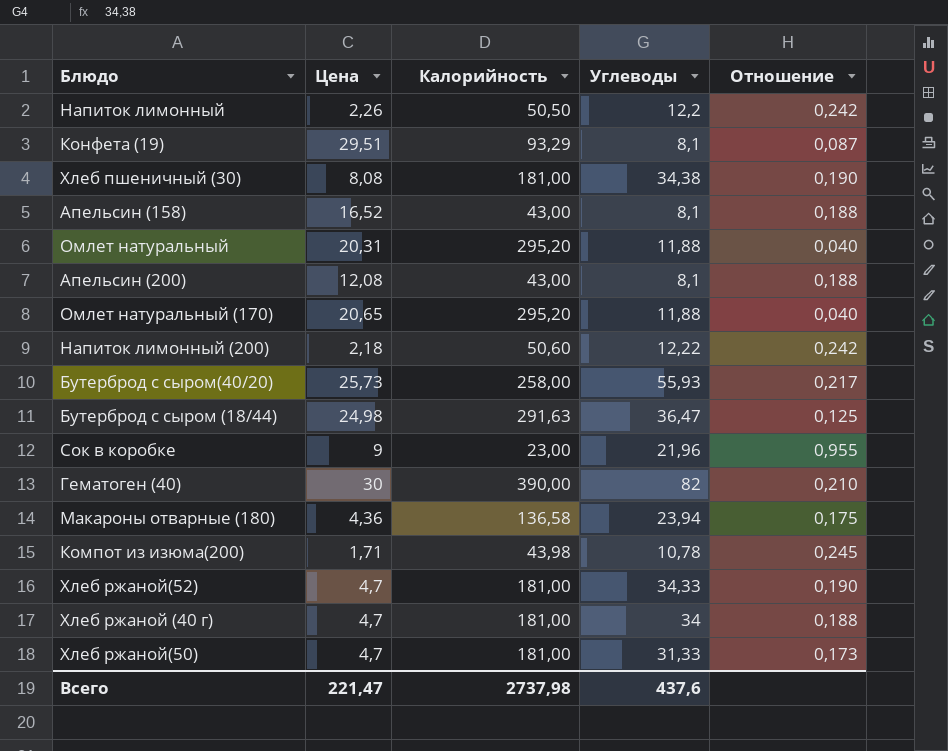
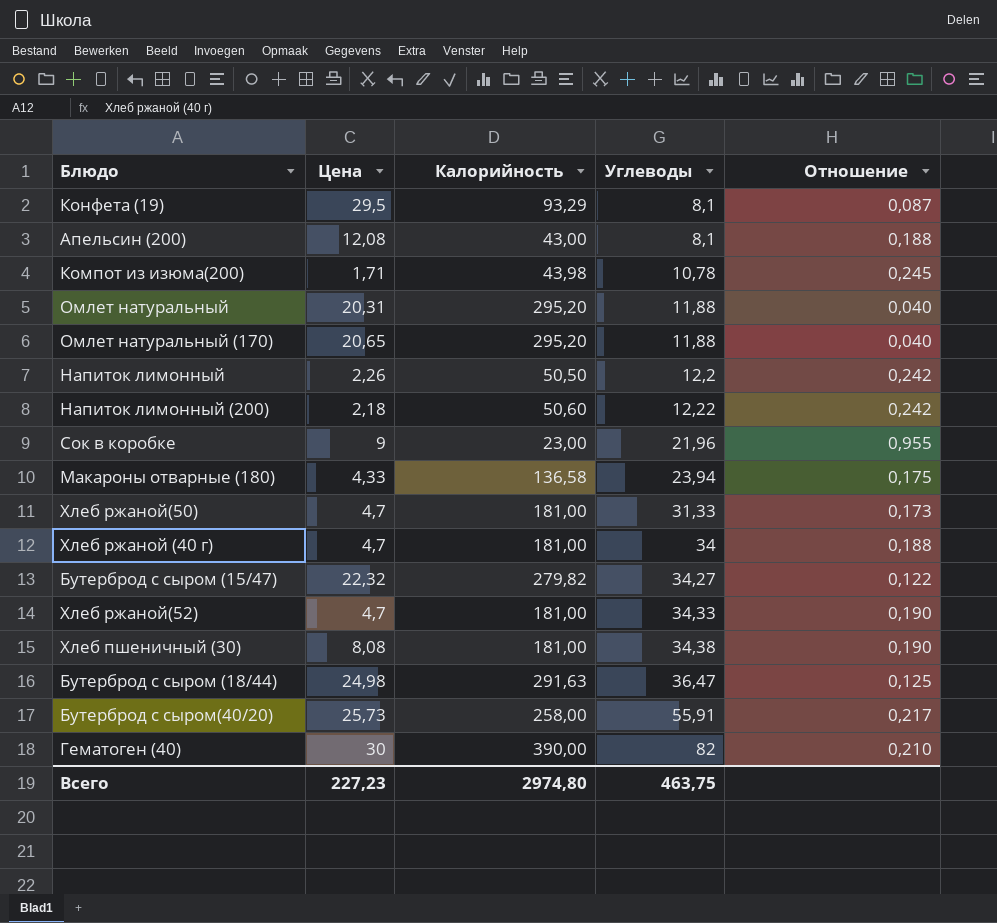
row order: none -> Углеводы ascending
row Апельсин (158): 16,52 | 43,00 | 8,1 | 0,188 -> none
Конфета (19) | Цена: 29,51 -> 29,5
Макароны отварные (180) | Цена: 4,36 -> 4,33
row Бутерброд с сыром (15/47): none -> 22,32 | 279,82 | 34,27 | 0,122
Бутерброд с сыром(40/20) | Углеводы: 55,93 -> 55,91
Всего | Цена: 221,47 -> 227,23
Всего | Калорийность: 2737,98 -> 2974,80
Всего | Углеводы: 437,6 -> 463,75

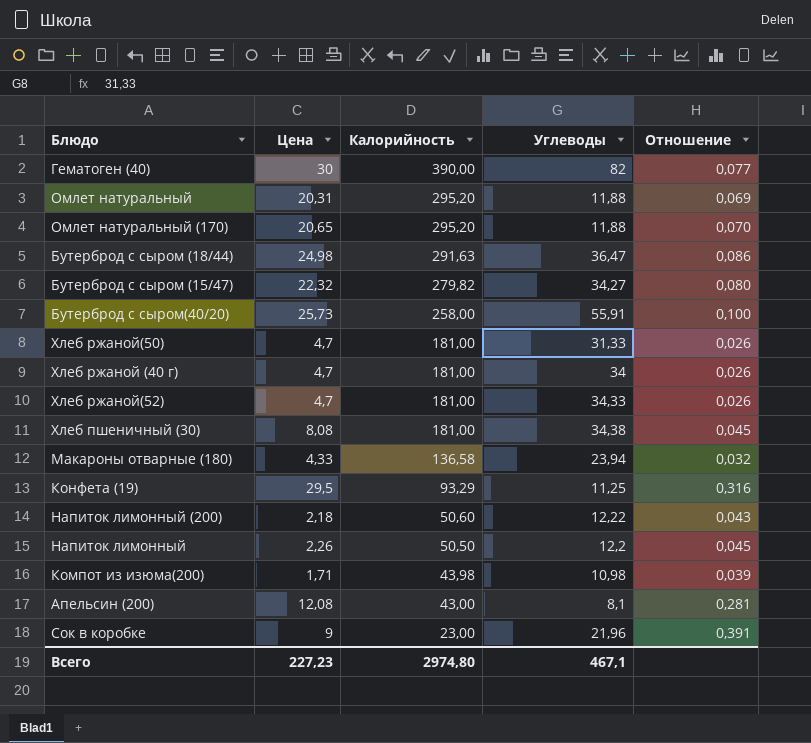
row order: Углеводы ascending -> Калорийность descending
column Отношение | formula: [Углеводы] / [Калорийность] -> [Цена] / [Калорийность]
Конфета (19) | Углеводы: 8,1 -> 11,25
Компот из изюма(200) | Углеводы: 10,78 -> 10,98
Всего | Углеводы: 463,75 -> 467,1

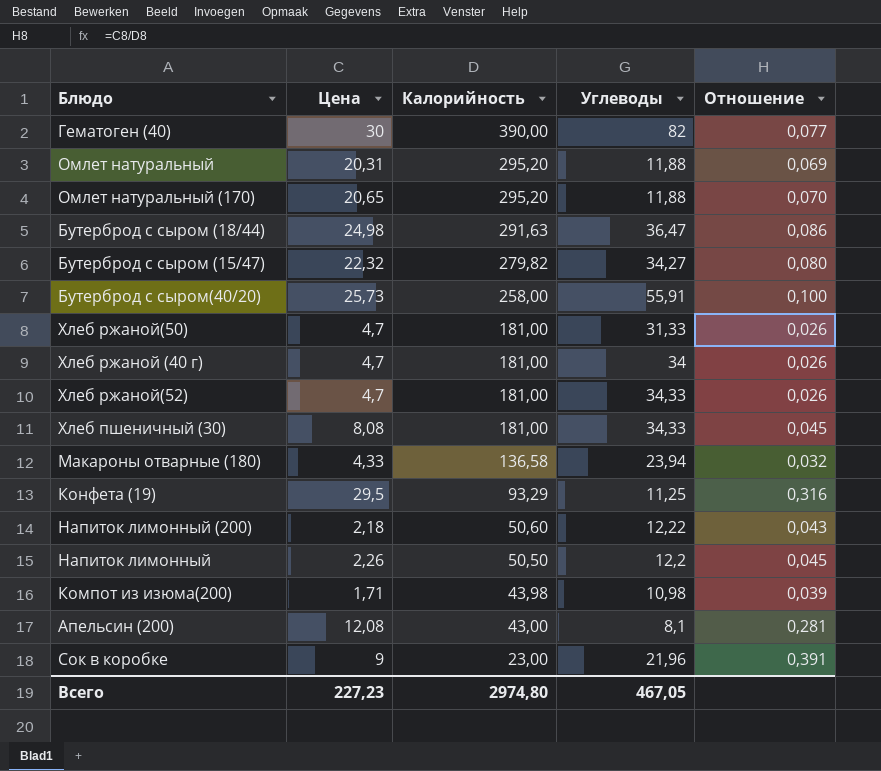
Хлеб пшеничный (30) | Углеводы: 34,38 -> 34,33
Всего | Углеводы: 467,1 -> 467,05

